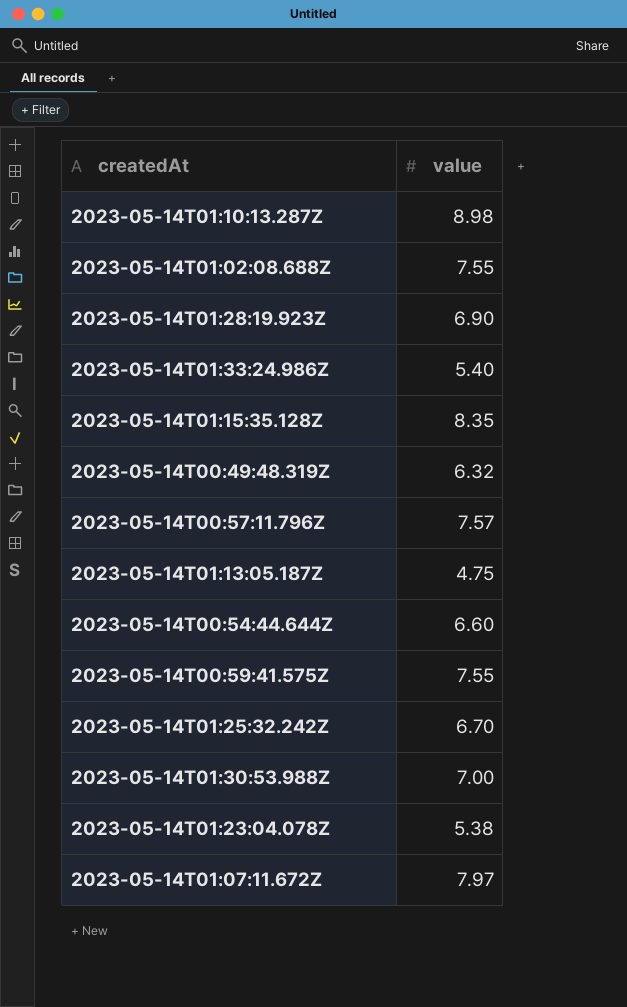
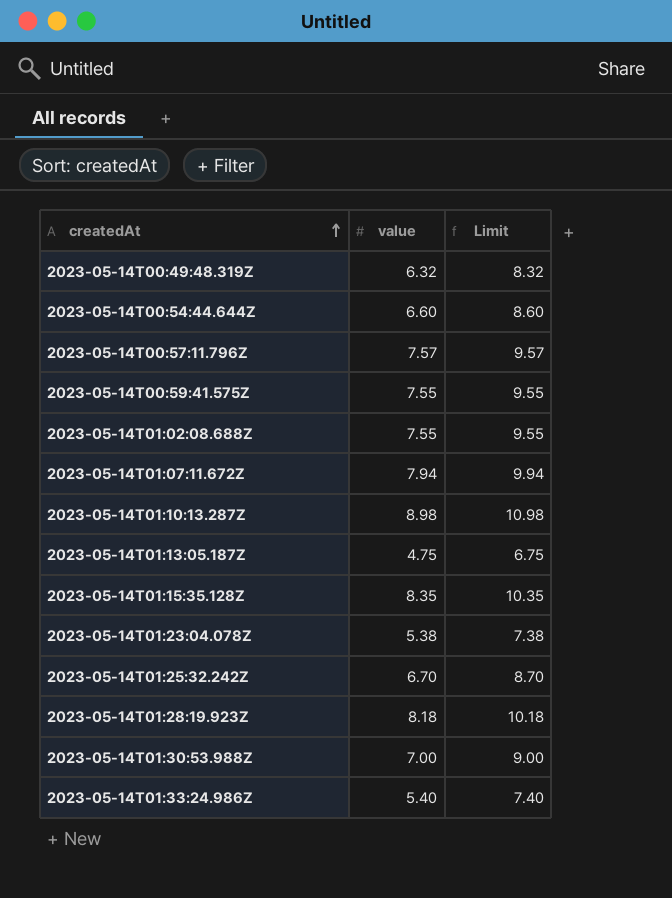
row order: none -> createdAt ascending
column Limit | formula: none -> [value] + 2
2023-05-14T01:07:11.672Z | value: 7.97 -> 7.94
2023-05-14T01:28:19.923Z | value: 6.90 -> 8.18

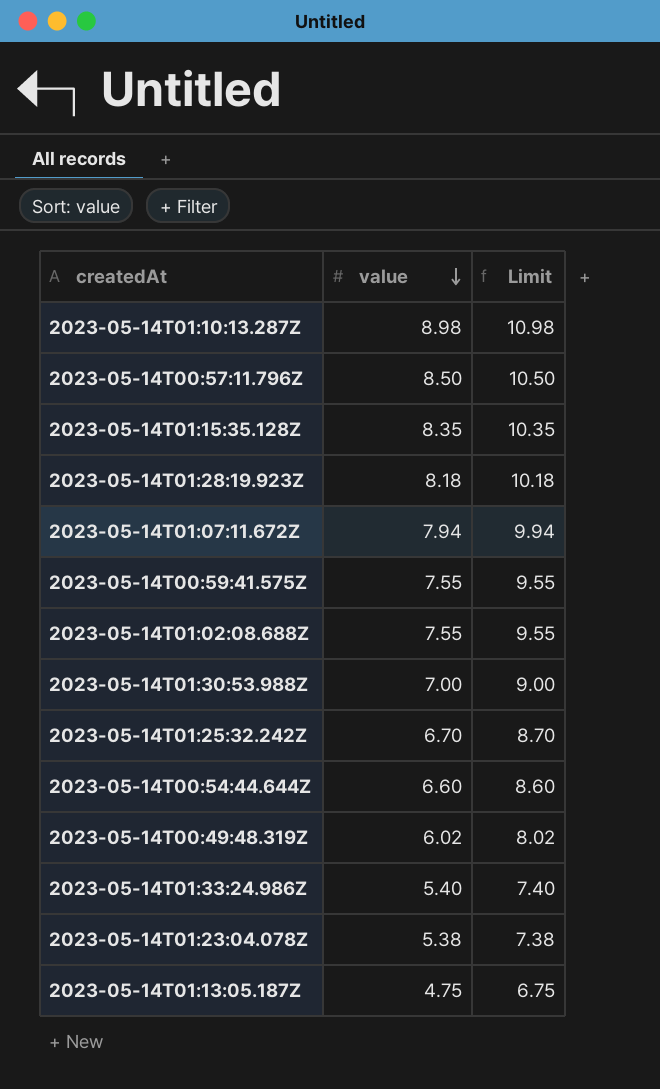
row order: createdAt ascending -> value descending
2023-05-14T00:57:11.796Z | value: 7.57 -> 8.50
2023-05-14T00:57:11.796Z | Limit: 9.57 -> 10.50
2023-05-14T00:49:48.319Z | value: 6.32 -> 6.02
2023-05-14T00:49:48.319Z | Limit: 8.32 -> 8.02

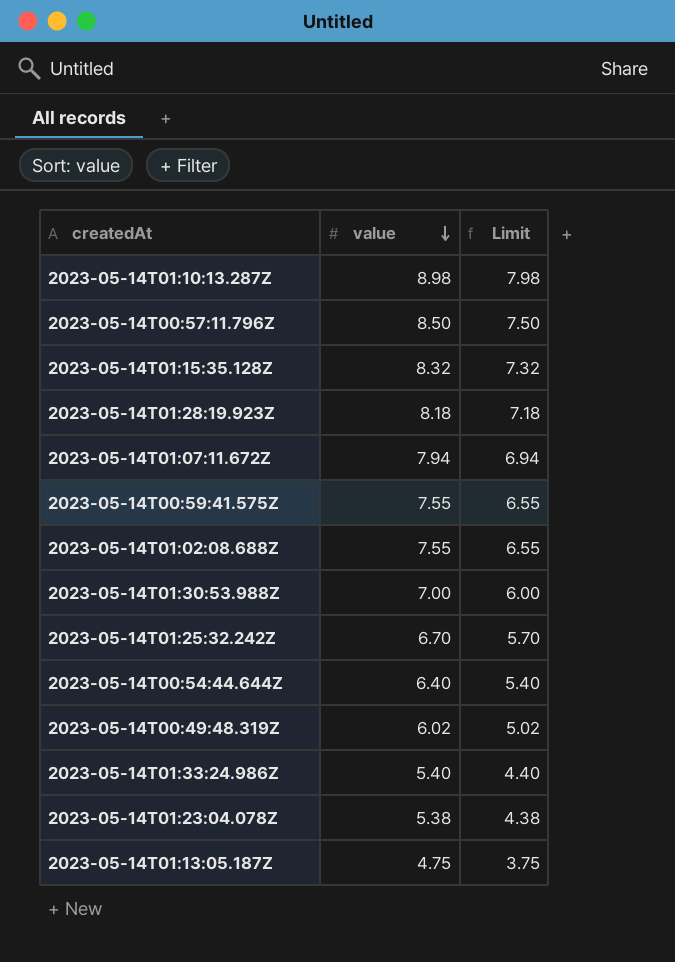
column Limit | formula: [value] + 2 -> [value] - 1
2023-05-14T01:15:35.128Z | value: 8.35 -> 8.32
2023-05-14T00:54:44.644Z | value: 6.60 -> 6.40

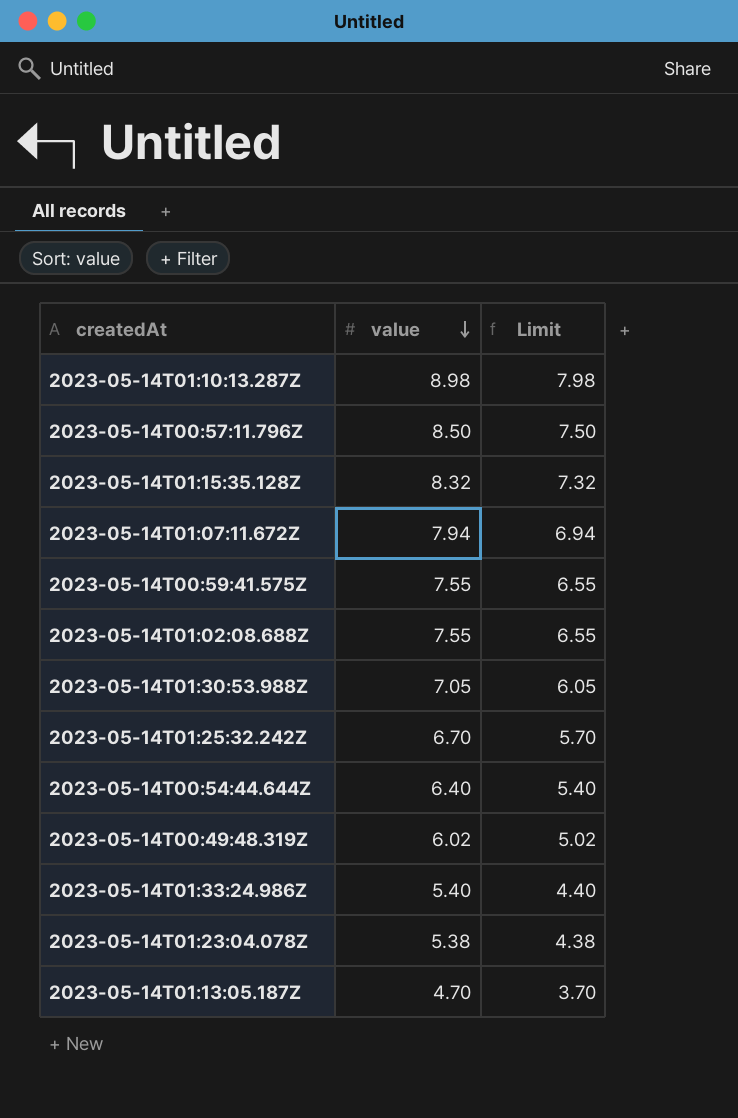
row 2023-05-14T01:28:19.923Z: 8.18 | 7.18 -> none
2023-05-14T01:30:53.988Z | value: 7.00 -> 7.05
2023-05-14T01:30:53.988Z | Limit: 6.00 -> 6.05
2023-05-14T01:13:05.187Z | value: 4.75 -> 4.70
2023-05-14T01:13:05.187Z | Limit: 3.75 -> 3.70

